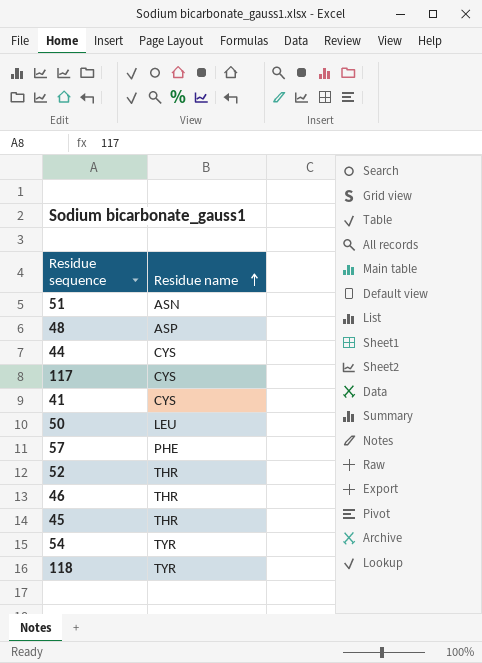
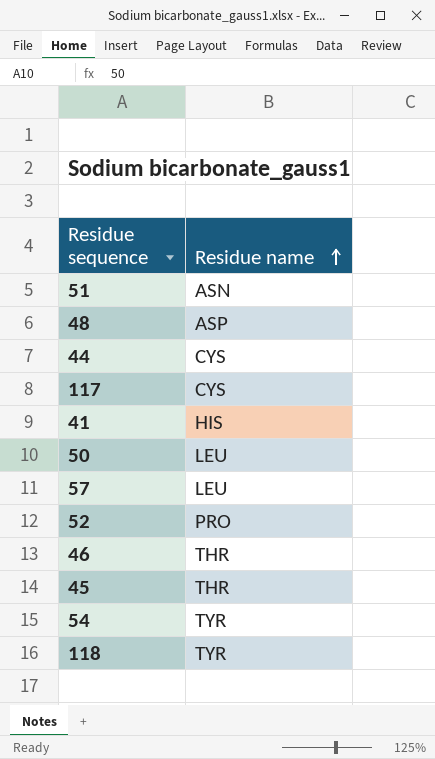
41 | Residue name: CYS -> HIS
57 | Residue name: PHE -> LEU
52 | Residue name: THR -> PRO

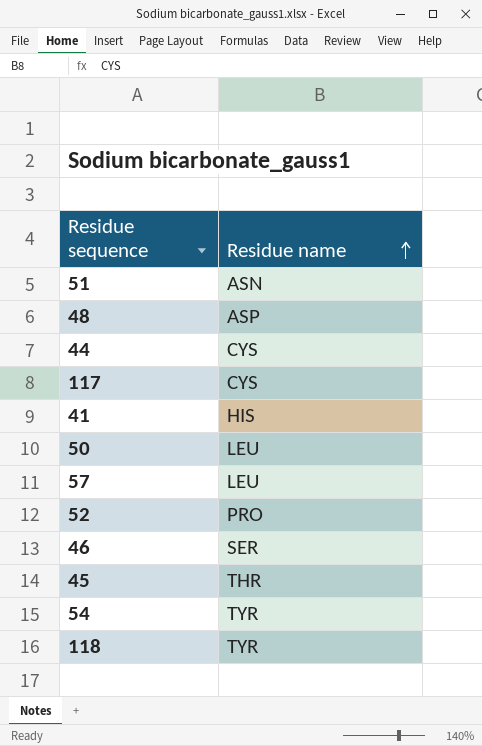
46 | Residue name: THR -> SER

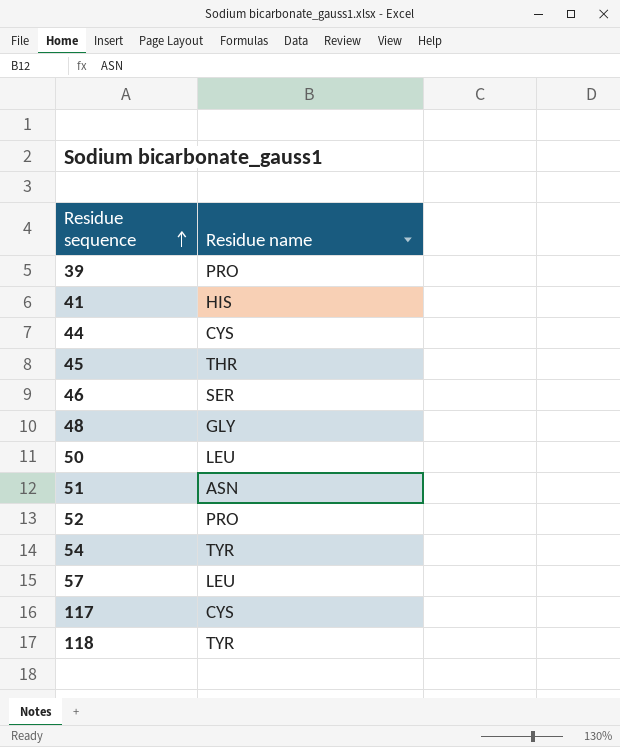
row order: Residue name ascending -> Residue sequence ascending
row 39: none -> PRO
48 | Residue name: ASP -> GLY

